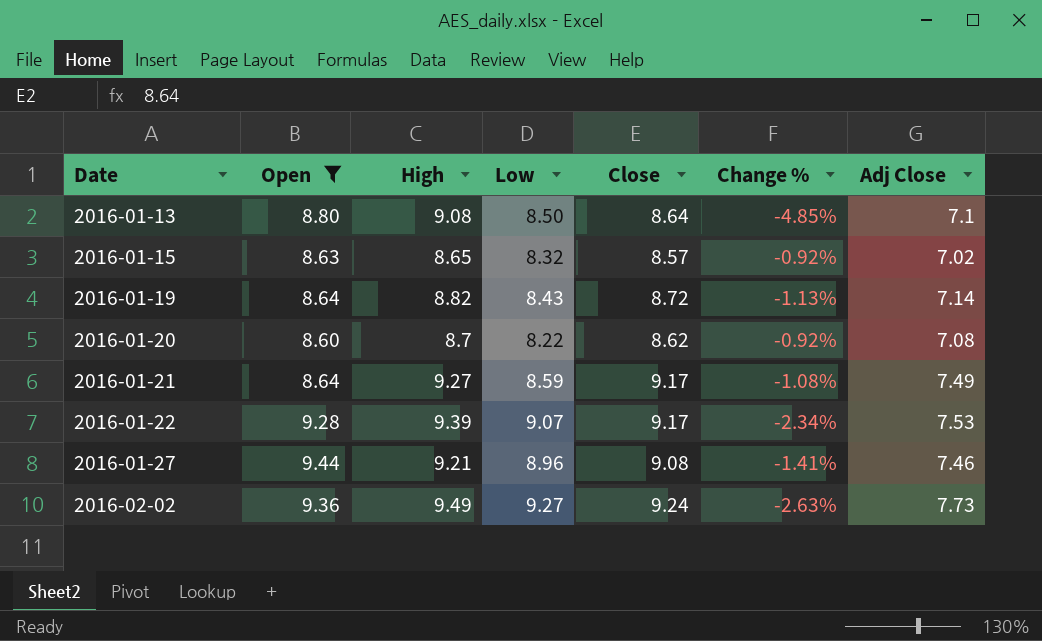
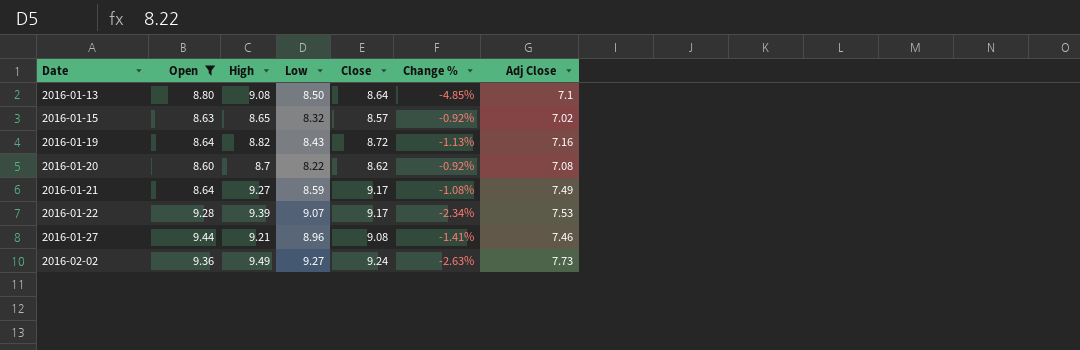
2016-01-19 | Adj Close: 7.14 -> 7.16

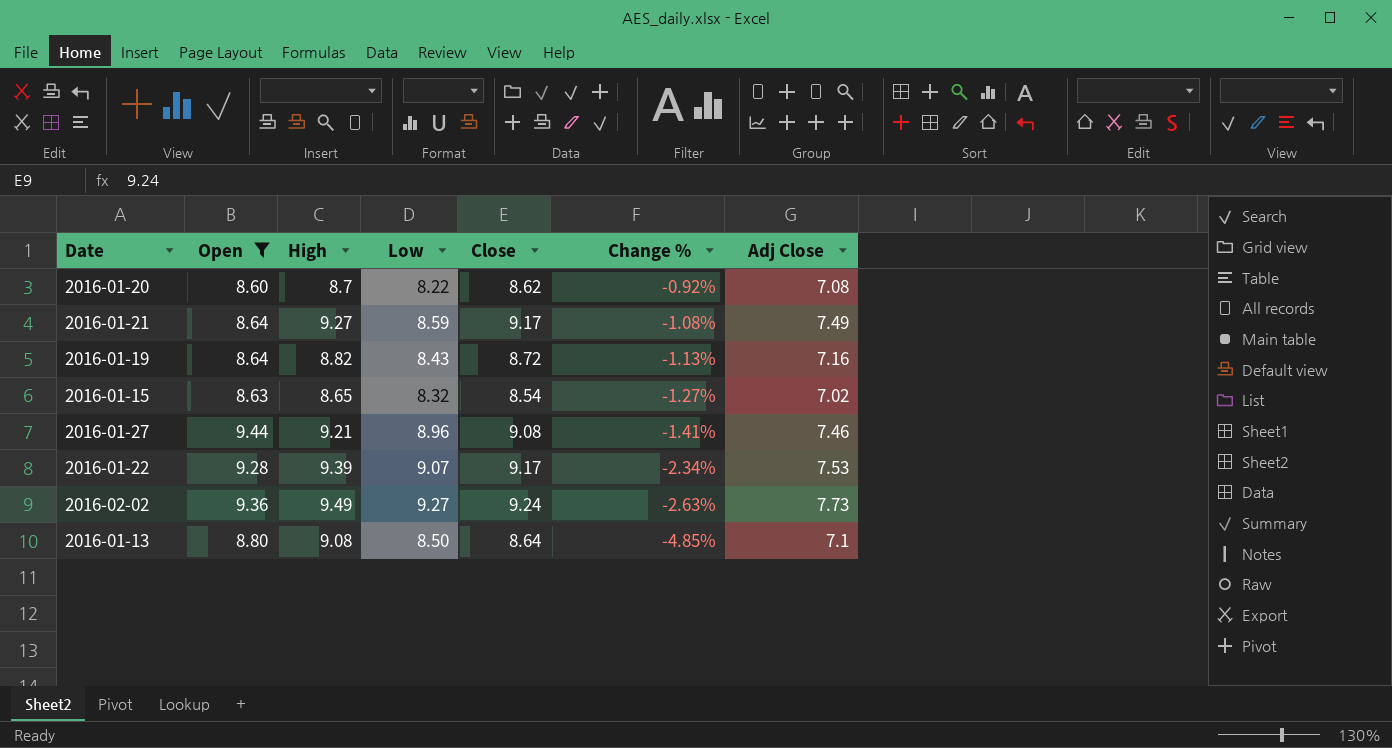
row order: Date ascending -> Change % descending
2016-01-15 | Close: 8.57 -> 8.54
2016-01-15 | Change %: -0.92% -> -1.27%

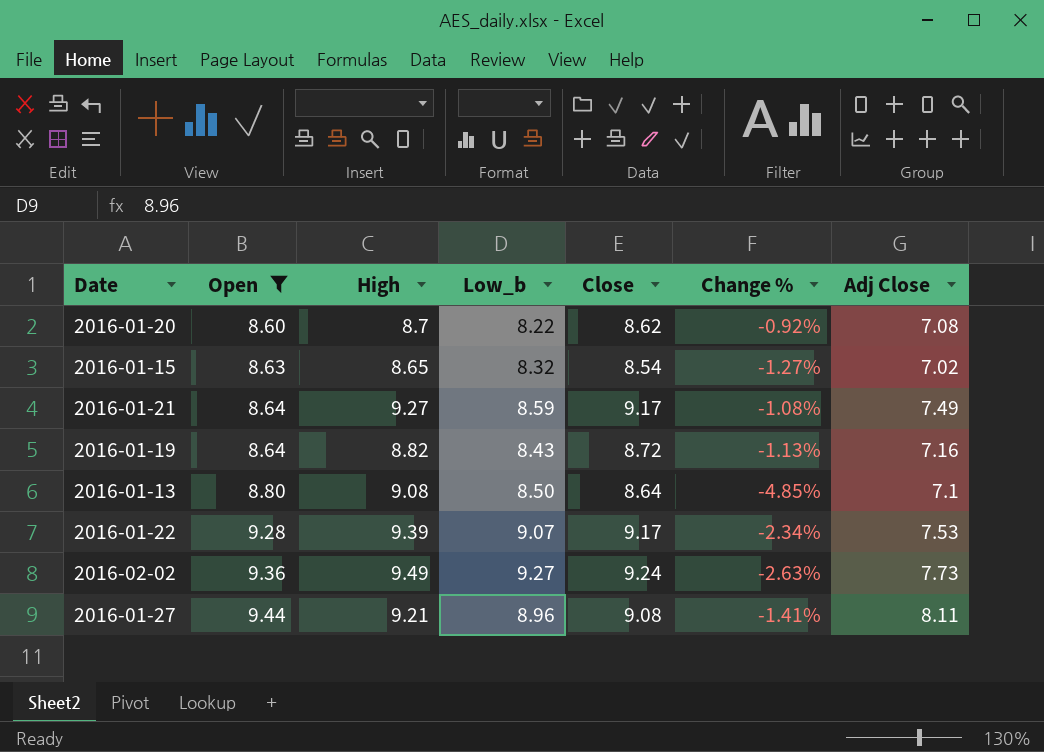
row order: Change % descending -> Open ascending
column name: Low -> Low_b
2016-01-27 | Adj Close: 7.46 -> 8.11

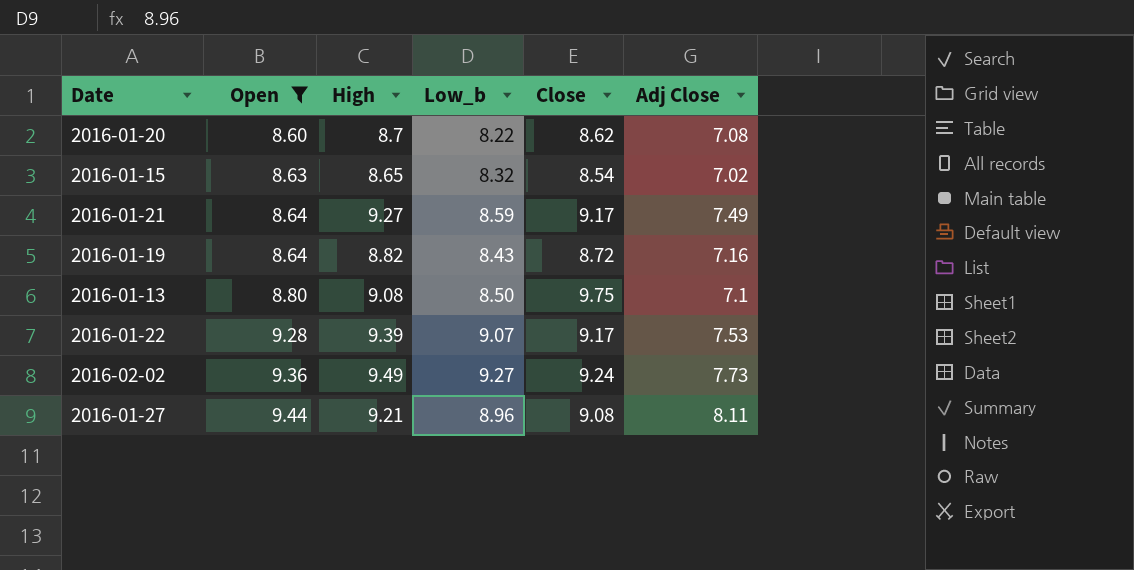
column Change % | formula: ([Close] - [High]) / [High] -> none
2016-01-13 | Close: 8.64 -> 9.75

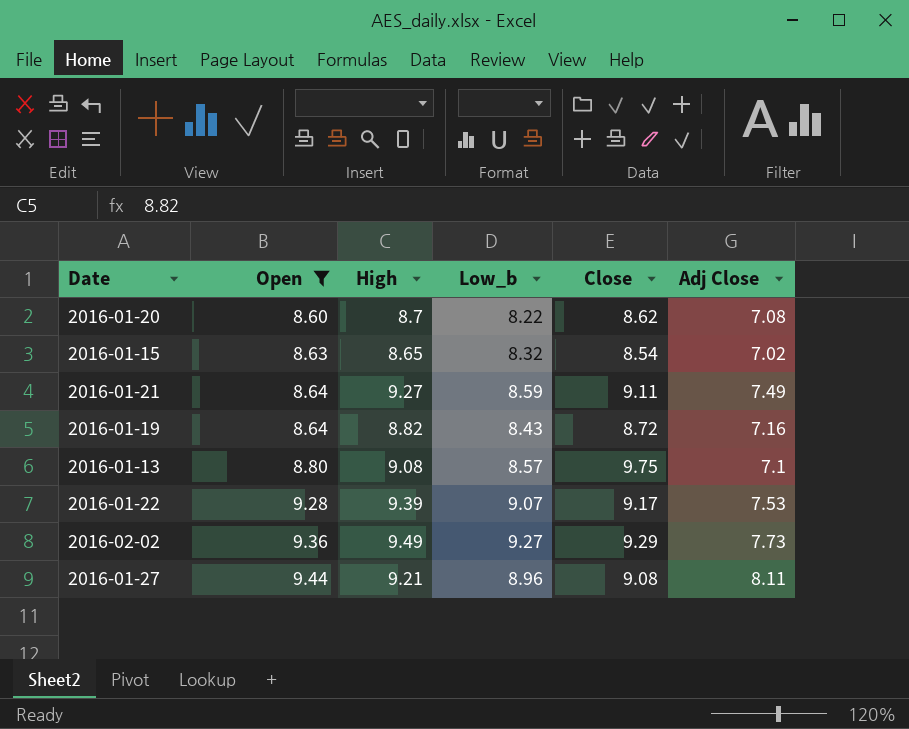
2016-01-21 | Close: 9.17 -> 9.11
2016-01-13 | Low_b: 8.50 -> 8.57
2016-02-02 | Close: 9.24 -> 9.29

